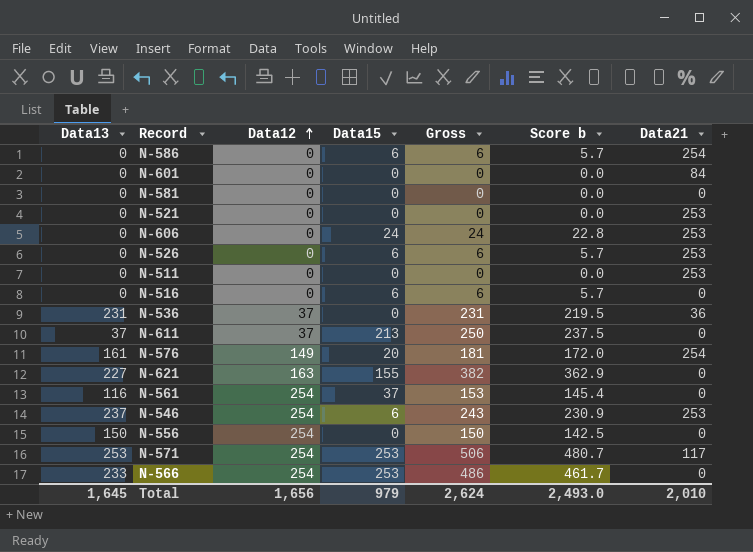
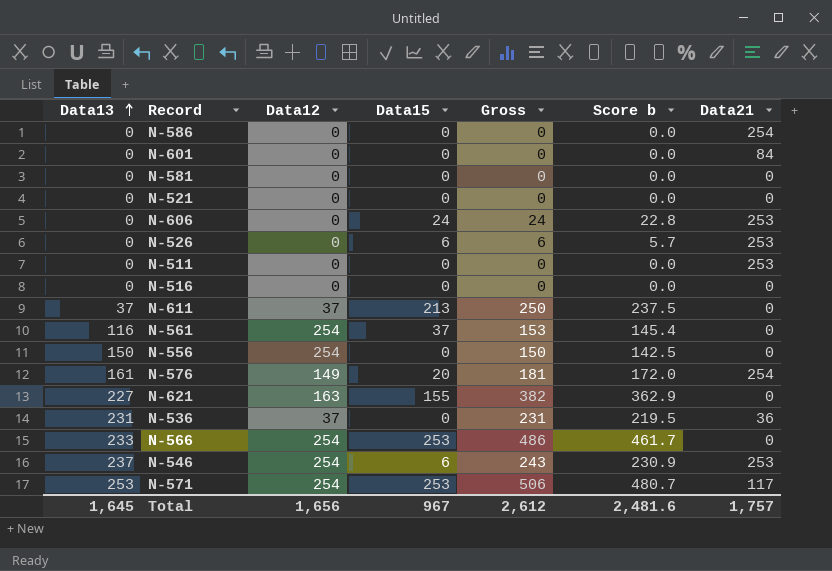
row order: Data12 ascending -> Data13 ascending
N-586 | Data15: 6 -> 0
N-586 | Gross: 6 -> 0
N-586 | Score b: 5.7 -> 0.0
N-521 | Data21: 253 -> 0
N-516 | Data15: 6 -> 0
N-516 | Gross: 6 -> 0
N-516 | Score b: 5.7 -> 0.0
Total | Data15: 979 -> 967
Total | Gross: 2,624 -> 2,612
Total | Score b: 2,493.0 -> 2,481.6
Total | Data21: 2,010 -> 1,757

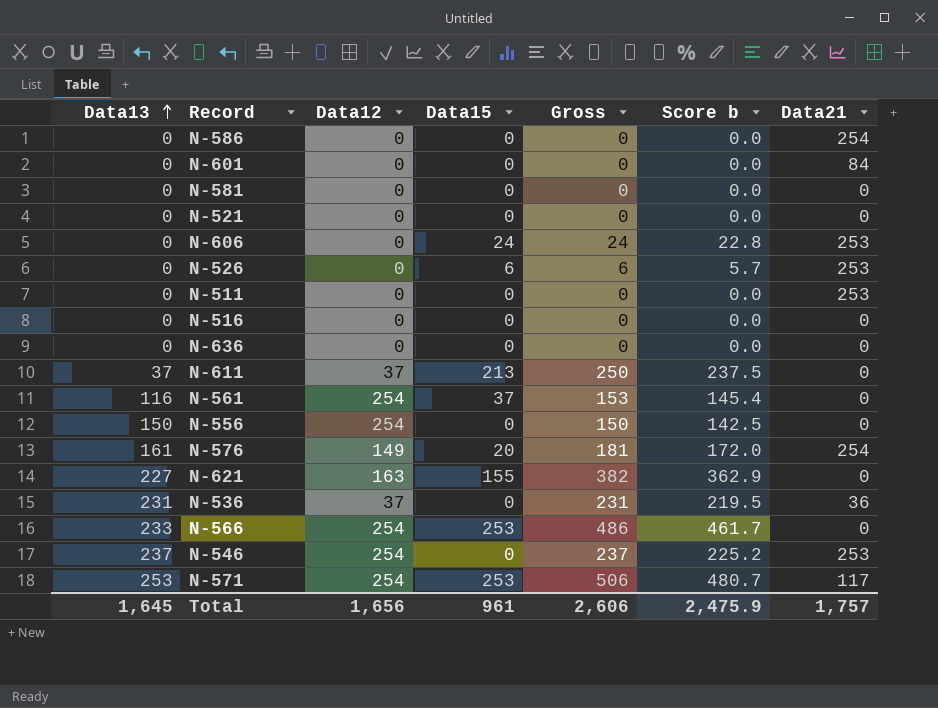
row N-636: none -> 0 | 0 | 0 | 0 | 0.0 | 0
N-546 | Data15: 6 -> 0
N-546 | Gross: 243 -> 237
N-546 | Score b: 230.9 -> 225.2
Total | Data15: 967 -> 961
Total | Gross: 2,612 -> 2,606
Total | Score b: 2,481.6 -> 2,475.9

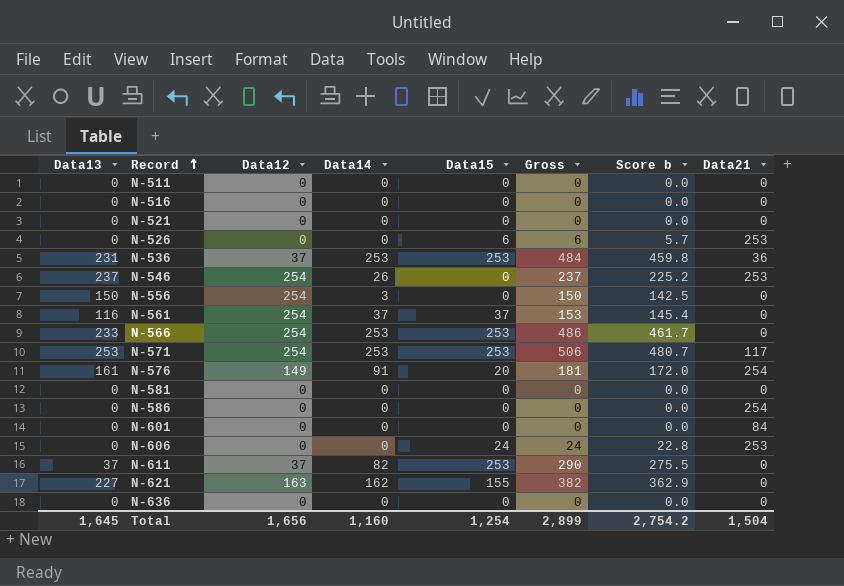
row order: Data13 ascending -> Record ascending
column Data14 | position: none -> 4
N-511 | Data21: 253 -> 0
N-536 | Data15: 0 -> 253
N-536 | Gross: 231 -> 484
N-536 | Score b: 219.5 -> 459.8
N-611 | Data15: 213 -> 253
N-611 | Gross: 250 -> 290
N-611 | Score b: 237.5 -> 275.5
Total | Data15: 961 -> 1,254
Total | Gross: 2,606 -> 2,899
Total | Score b: 2,475.9 -> 2,754.2
Total | Data21: 1,757 -> 1,504

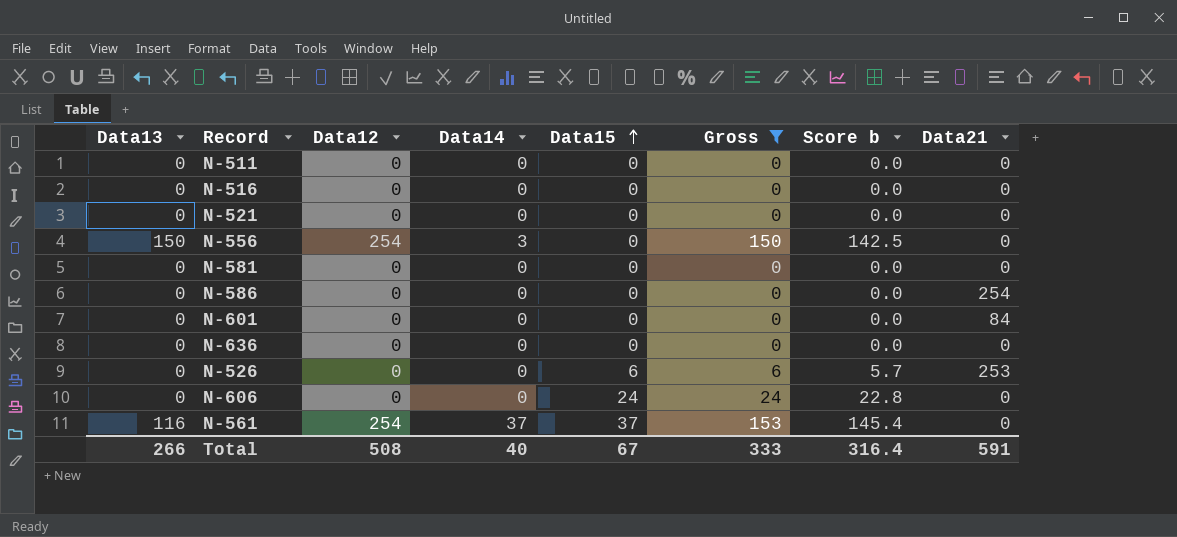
filter: none -> Gross <= 153
row order: Record ascending -> Data15 ascending
N-606 | Data21: 253 -> 0
Total | Data13: 1,645 -> 266
Total | Data12: 1,656 -> 508
Total | Data14: 1,160 -> 40
Total | Data15: 1,254 -> 67
Total | Gross: 2,899 -> 333
Total | Score b: 2,754.2 -> 316.4
Total | Data21: 1,504 -> 591

